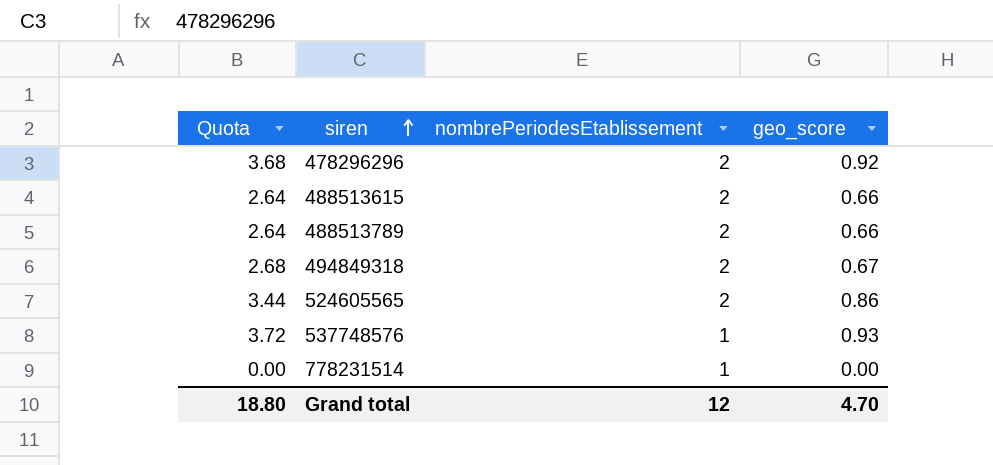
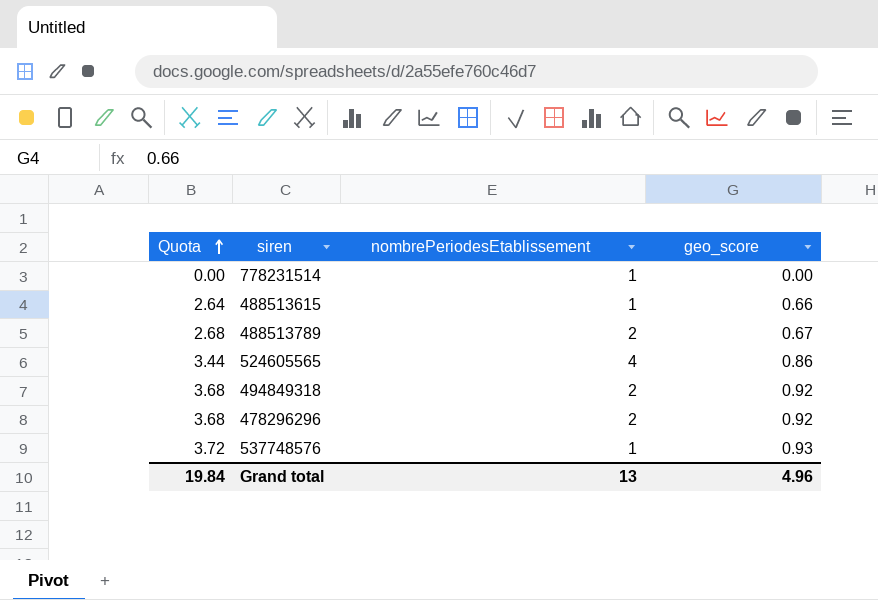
row order: siren ascending -> Quota ascending
488513615 | nombrePeriodesEtablissement: 2 -> 1
488513789 | Quota: 2.64 -> 2.68
488513789 | geo_score: 0.66 -> 0.67
524605565 | nombrePeriodesEtablissement: 2 -> 4
494849318 | Quota: 2.68 -> 3.68
494849318 | geo_score: 0.67 -> 0.92
Grand total | Quota: 18.80 -> 19.84
Grand total | nombrePeriodesEtablissement: 12 -> 13
Grand total | geo_score: 4.70 -> 4.96

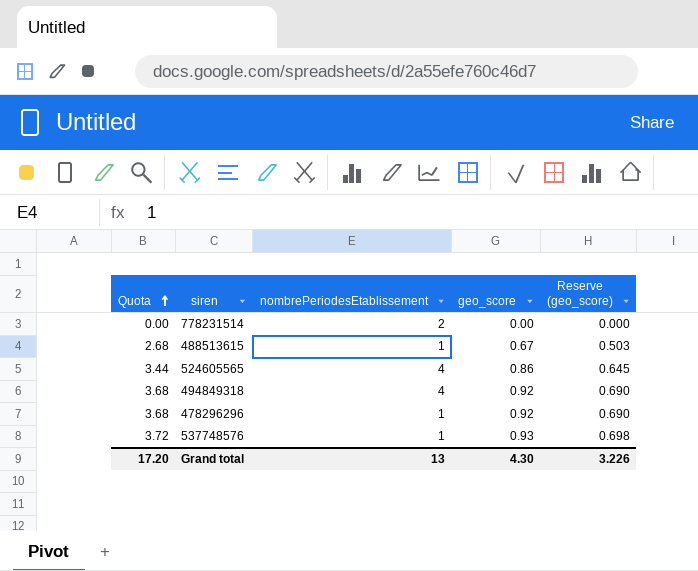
column Reserve (geo_score) | formula: none -> [geo_score] * 0.75
row 488513789: 2.68 | 2 | 0.67 -> none
778231514 | nombrePeriodesEtablissement: 1 -> 2
488513615 | Quota: 2.64 -> 2.68
488513615 | geo_score: 0.66 -> 0.67
494849318 | nombrePeriodesEtablissement: 2 -> 4
478296296 | nombrePeriodesEtablissement: 2 -> 1
Grand total | Quota: 19.84 -> 17.20
Grand total | geo_score: 4.96 -> 4.30

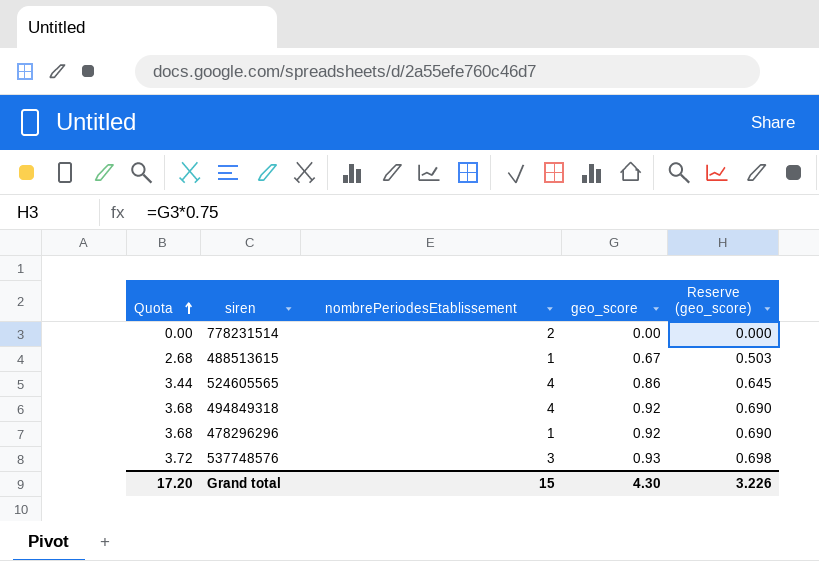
537748576 | nombrePeriodesEtablissement: 1 -> 3
Grand total | nombrePeriodesEtablissement: 13 -> 15

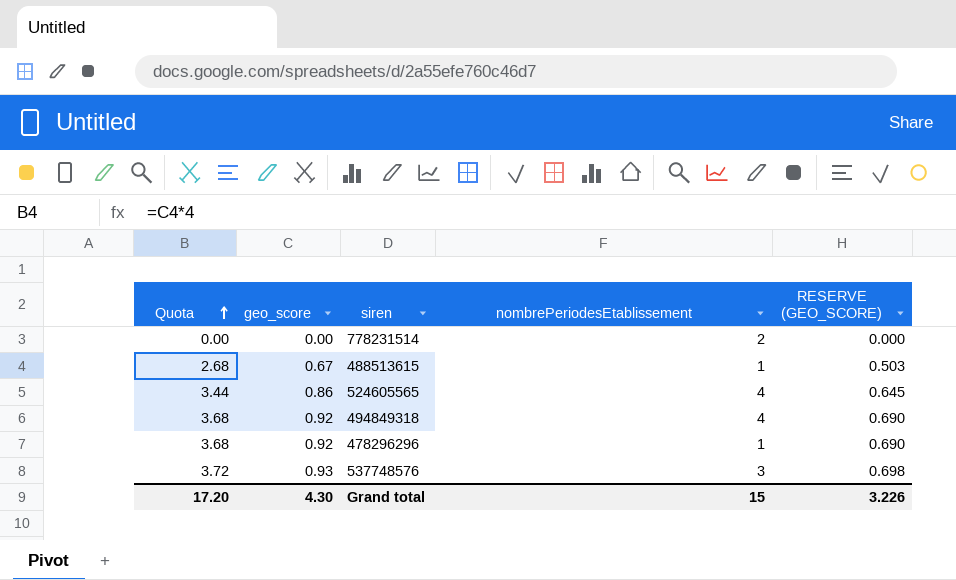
column geo_score | position: 4 -> 2
column name: Reserve (geo_score) -> RESERVE (GEO_SCORE)

